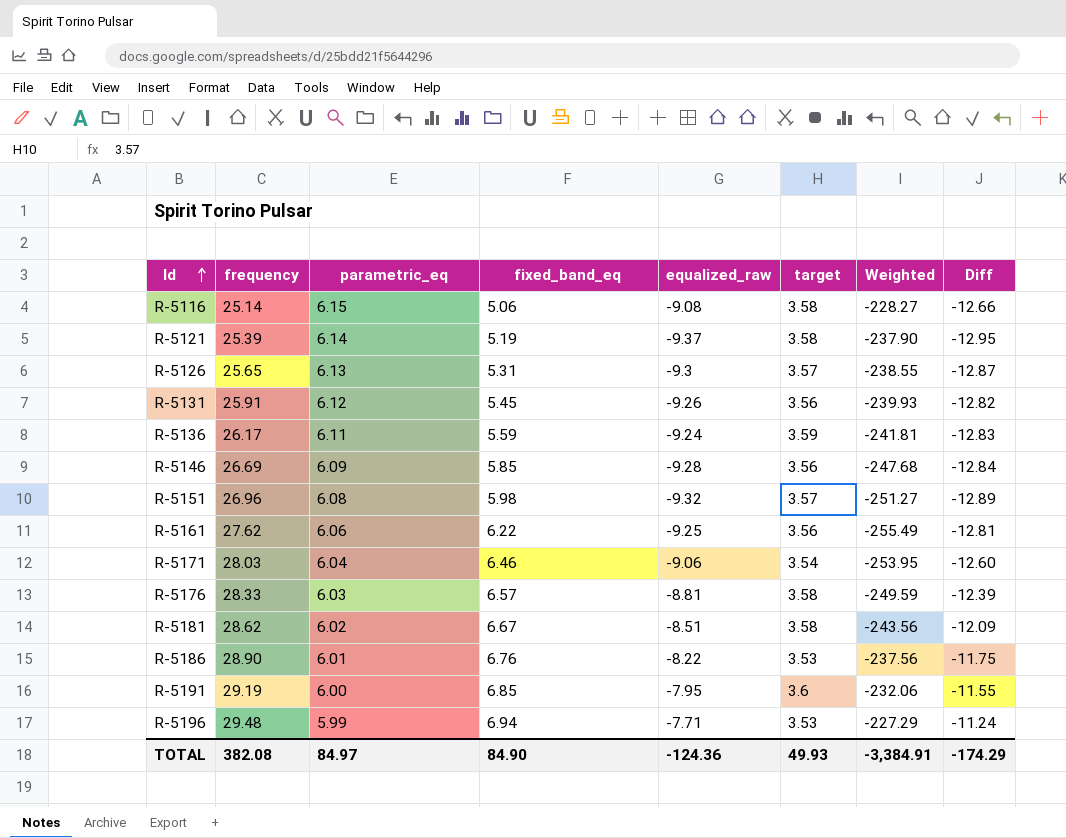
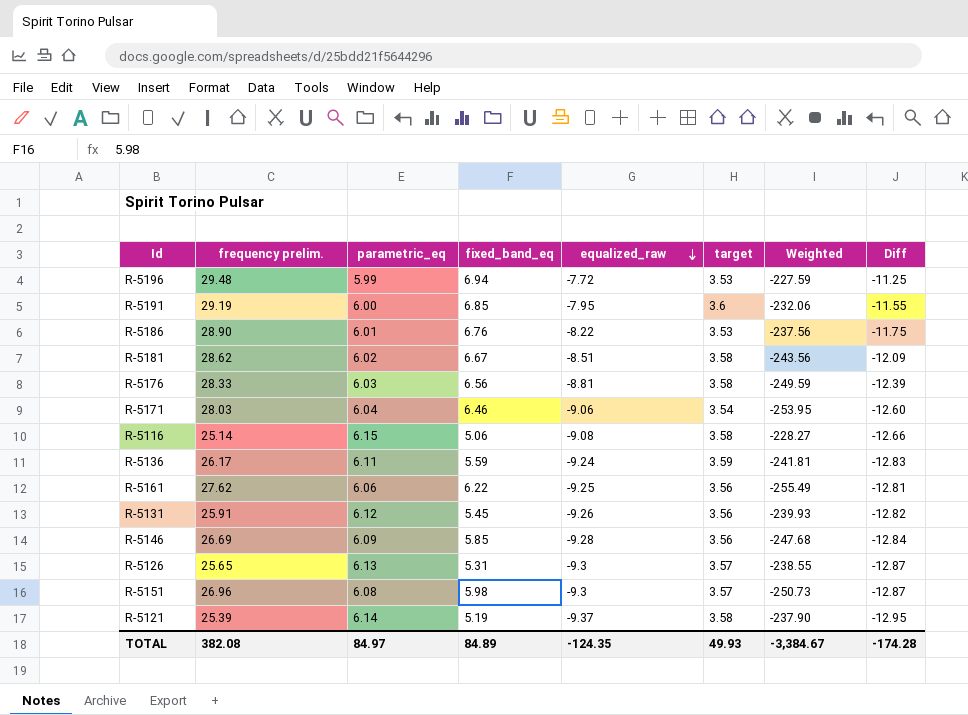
row order: Id ascending -> equalized_raw descending
column name: frequency -> frequency prelim.
R-5196 | equalized_raw: -7.71 -> -7.72
R-5196 | Weighted: -227.29 -> -227.59
R-5196 | Diff: -11.24 -> -11.25
R-5176 | fixed_band_eq: 6.57 -> 6.56
R-5151 | equalized_raw: -9.32 -> -9.3
R-5151 | Weighted: -251.27 -> -250.73
R-5151 | Diff: -12.89 -> -12.87
TOTAL | fixed_band_eq: 84.90 -> 84.89
TOTAL | equalized_raw: -124.36 -> -124.35
TOTAL | Weighted: -3,384.91 -> -3,384.67
TOTAL | Diff: -174.29 -> -174.28

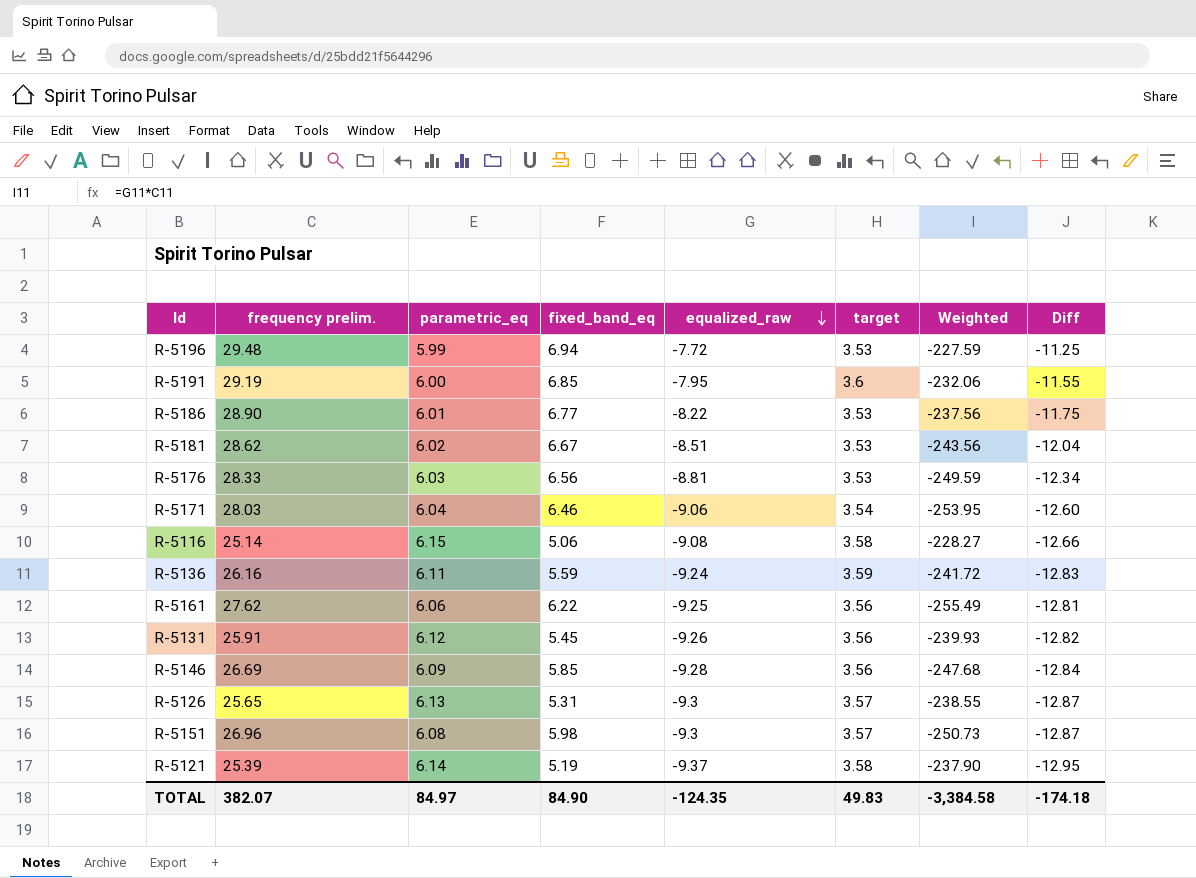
R-5186 | fixed_band_eq: 6.76 -> 6.77
R-5181 | target: 3.58 -> 3.53
R-5181 | Diff: -12.09 -> -12.04
R-5176 | target: 3.58 -> 3.53
R-5176 | Diff: -12.39 -> -12.34
R-5136 | frequency prelim.: 26.17 -> 26.16
R-5136 | Weighted: -241.81 -> -241.72
TOTAL | frequency prelim.: 382.08 -> 382.07
TOTAL | fixed_band_eq: 84.89 -> 84.90
TOTAL | target: 49.93 -> 49.83
TOTAL | Weighted: -3,384.67 -> -3,384.58
TOTAL | Diff: -174.28 -> -174.18

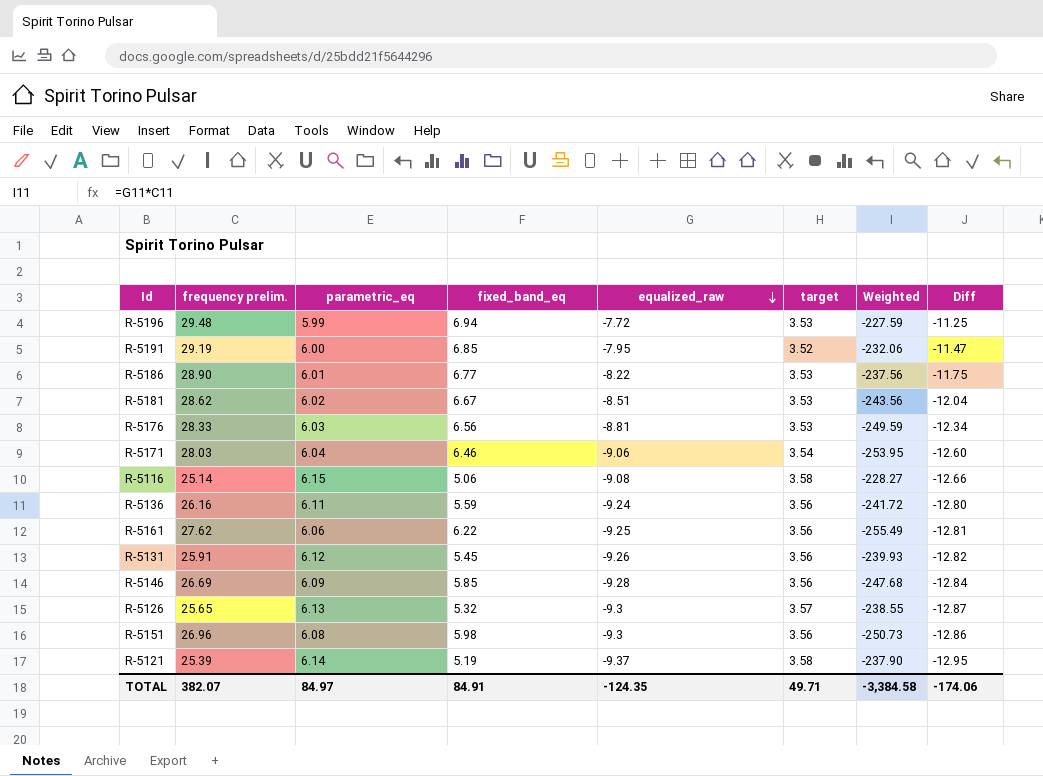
R-5191 | target: 3.6 -> 3.52
R-5191 | Diff: -11.55 -> -11.47
R-5136 | target: 3.59 -> 3.56
R-5136 | Diff: -12.83 -> -12.80
R-5126 | fixed_band_eq: 5.31 -> 5.32
R-5151 | target: 3.57 -> 3.56
R-5151 | Diff: -12.87 -> -12.86
TOTAL | fixed_band_eq: 84.90 -> 84.91
TOTAL | target: 49.83 -> 49.71
TOTAL | Diff: -174.18 -> -174.06

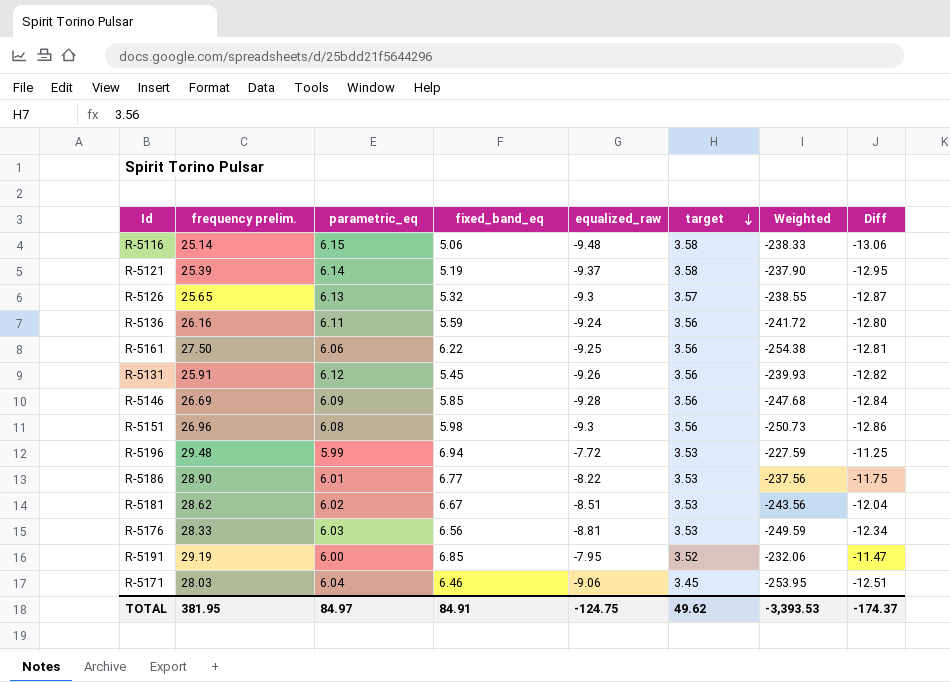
row order: equalized_raw descending -> target descending
R-5116 | equalized_raw: -9.08 -> -9.48
R-5116 | Weighted: -228.27 -> -238.33
R-5116 | Diff: -12.66 -> -13.06
R-5161 | frequency prelim.: 27.62 -> 27.50
R-5161 | Weighted: -255.49 -> -254.38
R-5171 | target: 3.54 -> 3.45
R-5171 | Diff: -12.60 -> -12.51
TOTAL | frequency prelim.: 382.07 -> 381.95
TOTAL | equalized_raw: -124.35 -> -124.75
TOTAL | target: 49.71 -> 49.62
TOTAL | Weighted: -3,384.58 -> -3,393.53
TOTAL | Diff: -174.06 -> -174.37

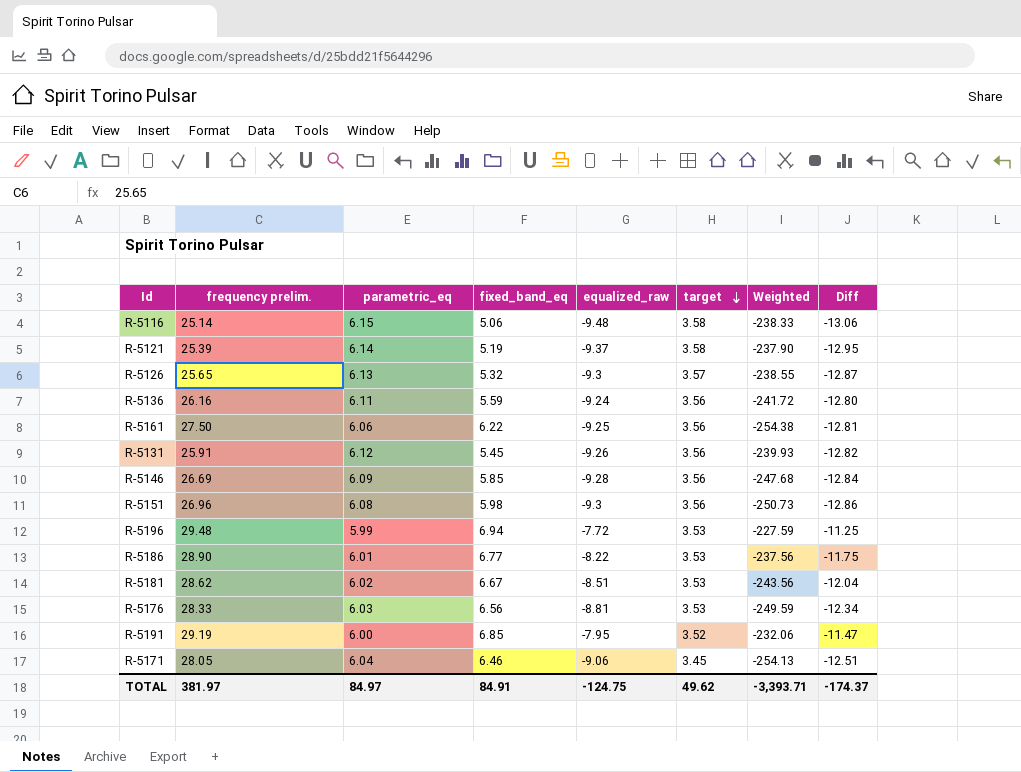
R-5171 | frequency prelim.: 28.03 -> 28.05
R-5171 | Weighted: -253.95 -> -254.13
TOTAL | frequency prelim.: 381.95 -> 381.97
TOTAL | Weighted: -3,393.53 -> -3,393.71

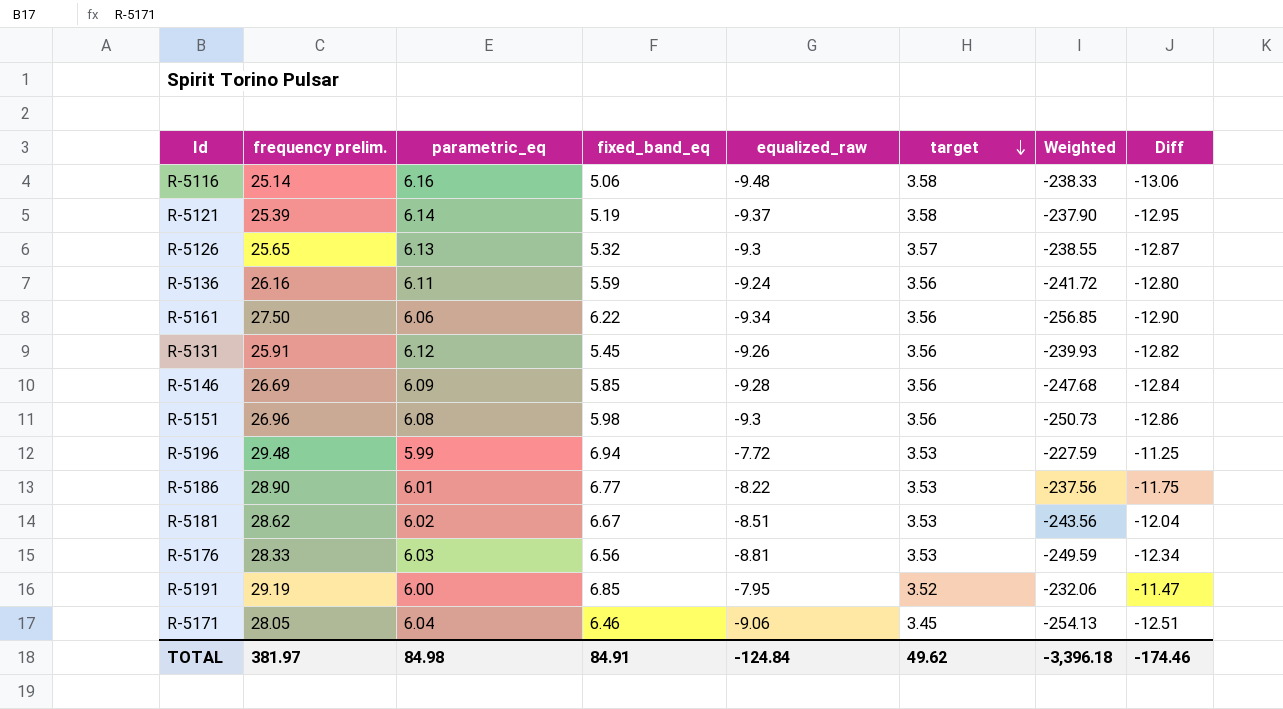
R-5116 | parametric_eq: 6.15 -> 6.16
R-5161 | equalized_raw: -9.25 -> -9.34
R-5161 | Weighted: -254.38 -> -256.85
R-5161 | Diff: -12.81 -> -12.90
TOTAL | parametric_eq: 84.97 -> 84.98
TOTAL | equalized_raw: -124.75 -> -124.84
TOTAL | Weighted: -3,393.71 -> -3,396.18
TOTAL | Diff: -174.37 -> -174.46

